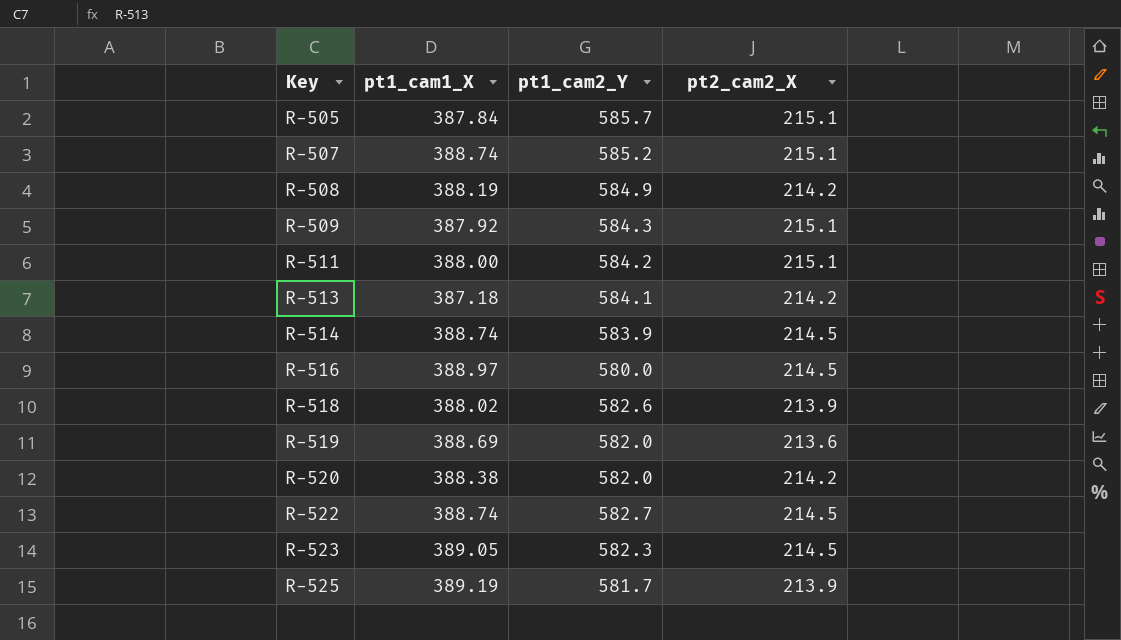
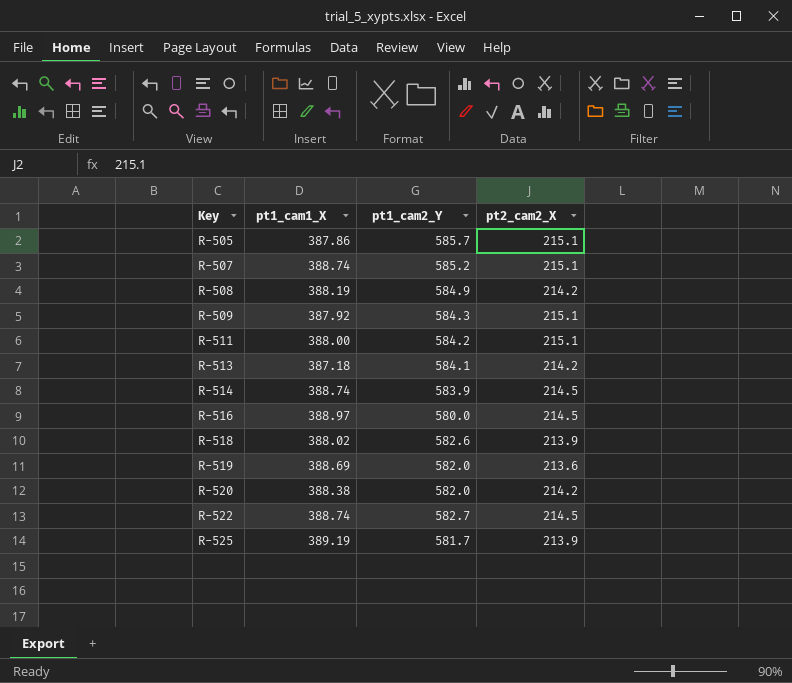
row R-523: 389.05 | 582.3 | 214.5 -> none
R-505 | pt1_cam1_X: 387.84 -> 387.86

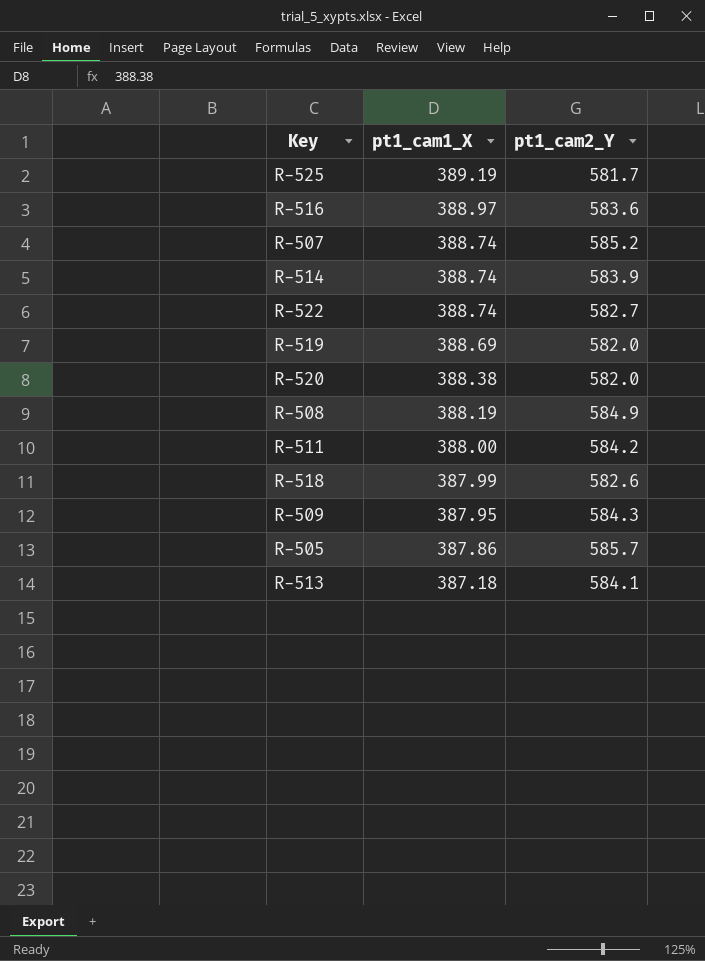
row order: Key ascending -> pt1_cam1_X descending
column pt2_cam2_X | position: 4 -> none
R-516 | pt1_cam2_Y: 580.0 -> 583.6
R-518 | pt1_cam1_X: 388.02 -> 387.99
R-509 | pt1_cam1_X: 387.92 -> 387.95

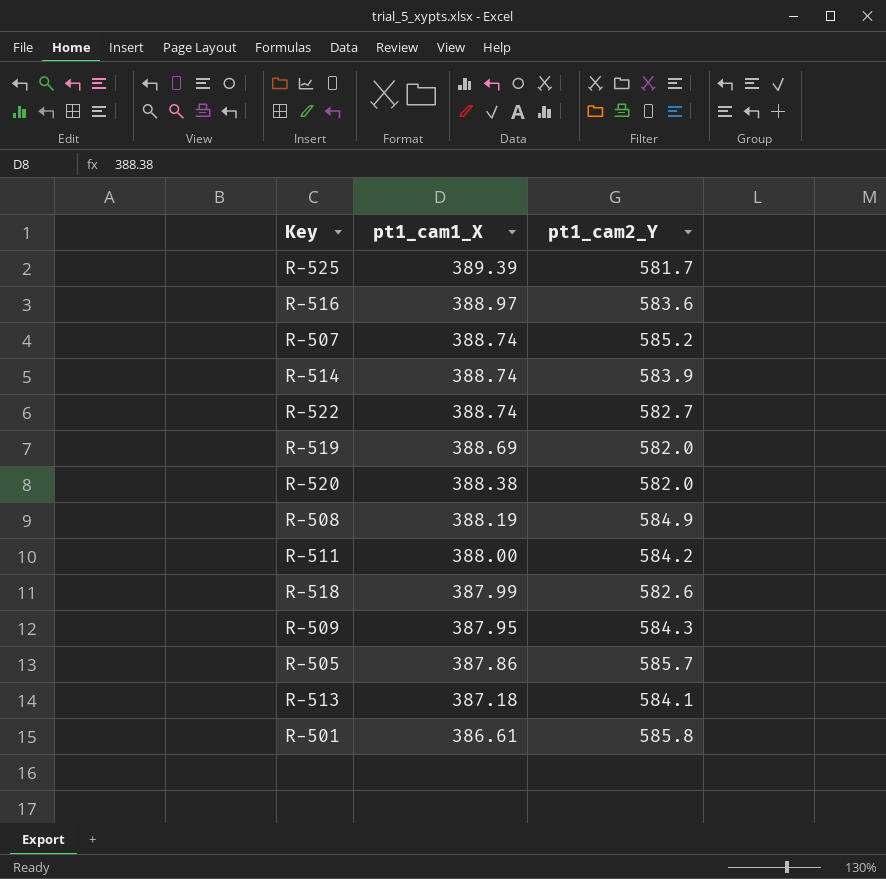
R-525 | pt1_cam1_X: 389.19 -> 389.39
row R-501: none -> 386.61 | 585.8

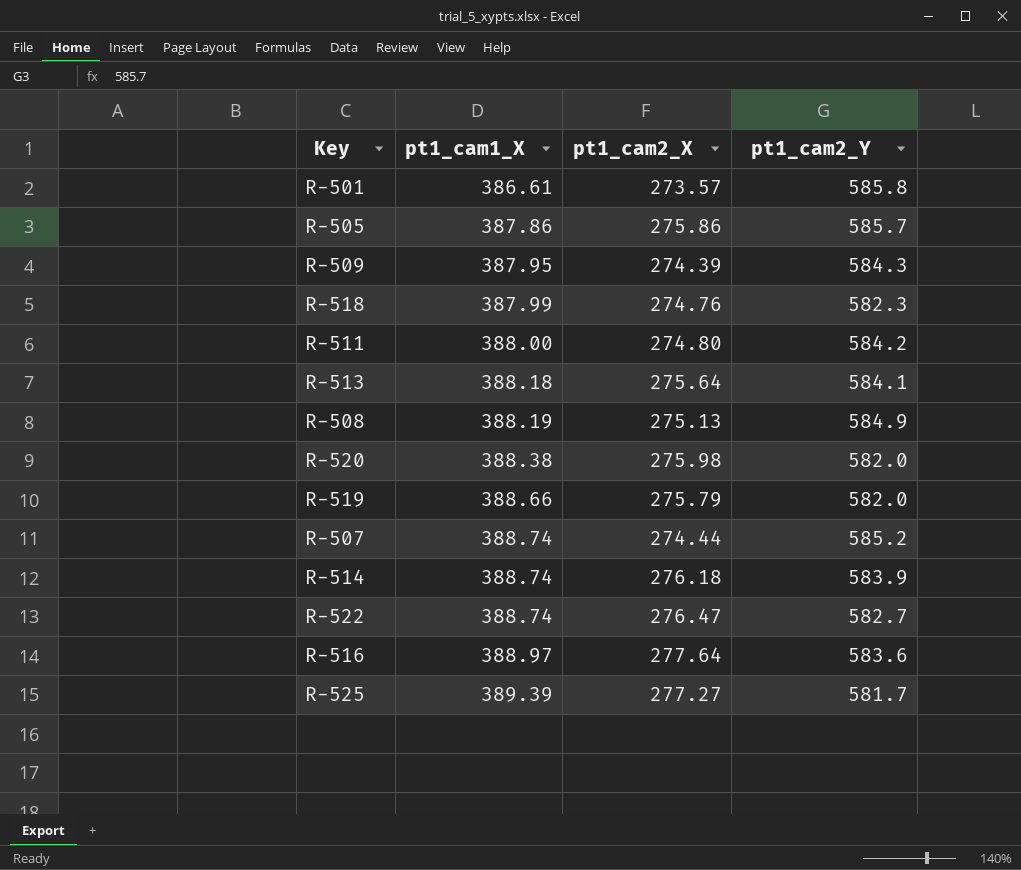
row order: pt1_cam1_X descending -> pt1_cam1_X ascending
column pt1_cam2_X | position: none -> 3
R-518 | pt1_cam2_Y: 582.6 -> 582.3
R-513 | pt1_cam1_X: 387.18 -> 388.18
R-519 | pt1_cam1_X: 388.69 -> 388.66

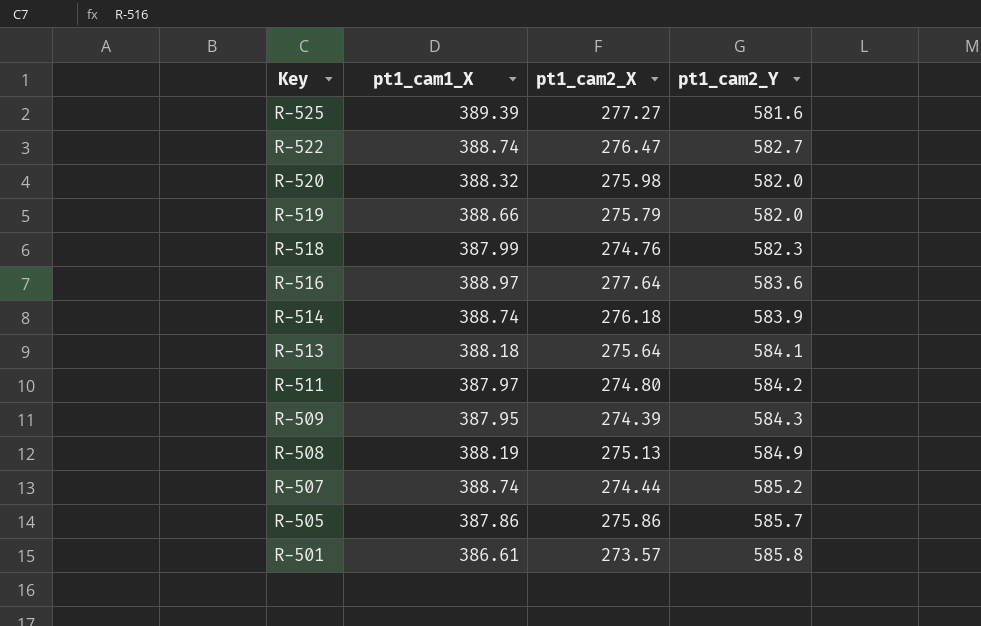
row order: pt1_cam1_X ascending -> Key descending
R-525 | pt1_cam2_Y: 581.7 -> 581.6
R-520 | pt1_cam1_X: 388.38 -> 388.32
R-511 | pt1_cam1_X: 388.00 -> 387.97

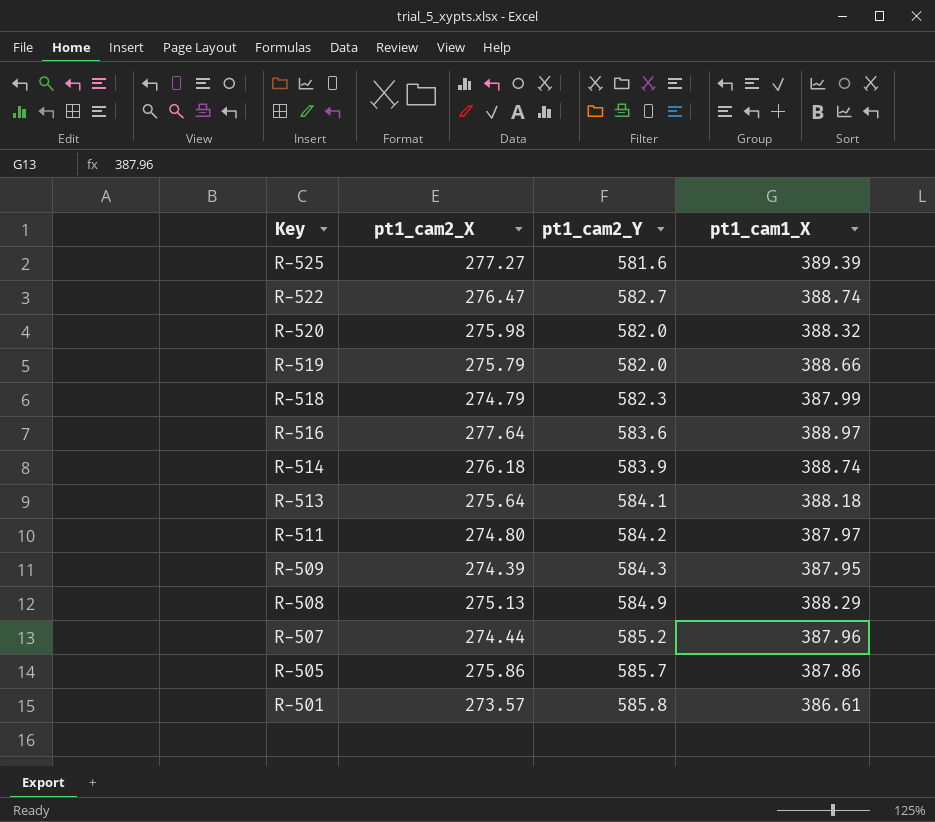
column pt1_cam1_X | position: 2 -> 4
R-518 | pt1_cam2_X: 274.76 -> 274.79
R-508 | pt1_cam1_X: 388.19 -> 388.29
R-507 | pt1_cam1_X: 388.74 -> 387.96

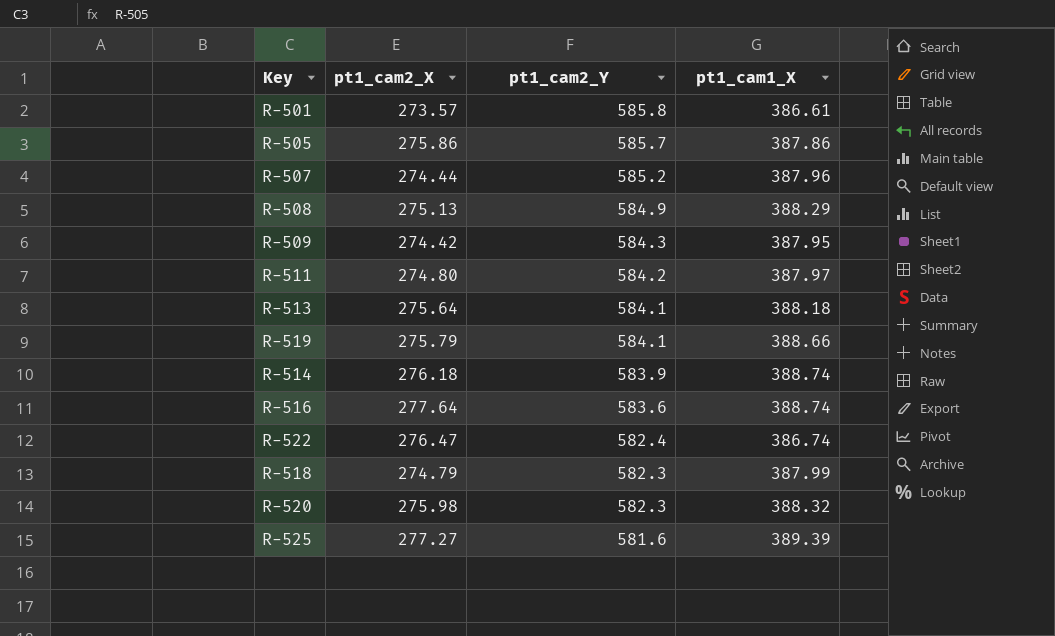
row order: Key descending -> pt1_cam2_Y descending
R-509 | pt1_cam2_X: 274.39 -> 274.42
R-519 | pt1_cam2_Y: 582.0 -> 584.1
R-516 | pt1_cam1_X: 388.97 -> 388.74
R-522 | pt1_cam2_Y: 582.7 -> 582.4
R-522 | pt1_cam1_X: 388.74 -> 386.74
R-520 | pt1_cam2_Y: 582.0 -> 582.3

